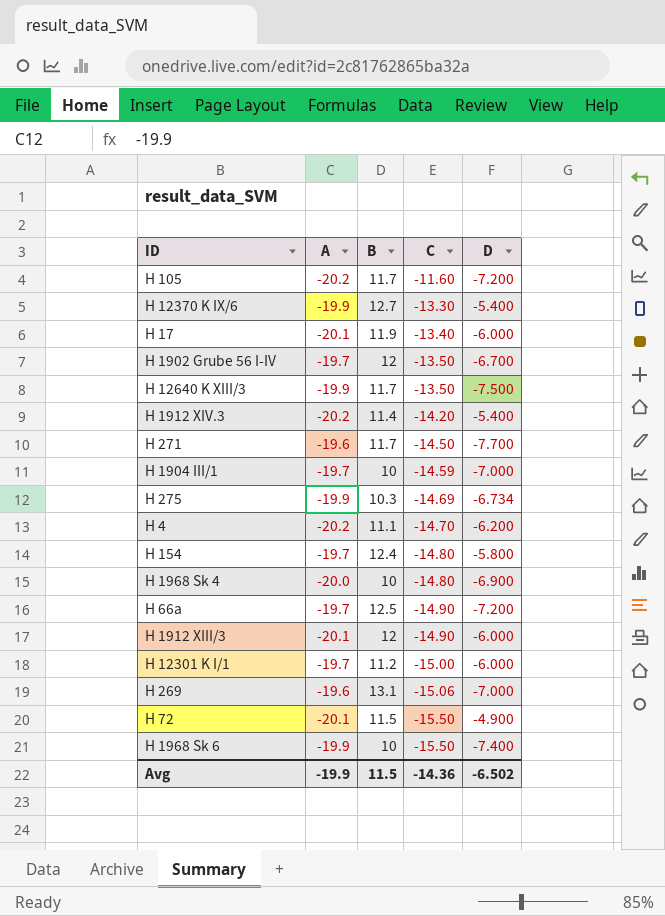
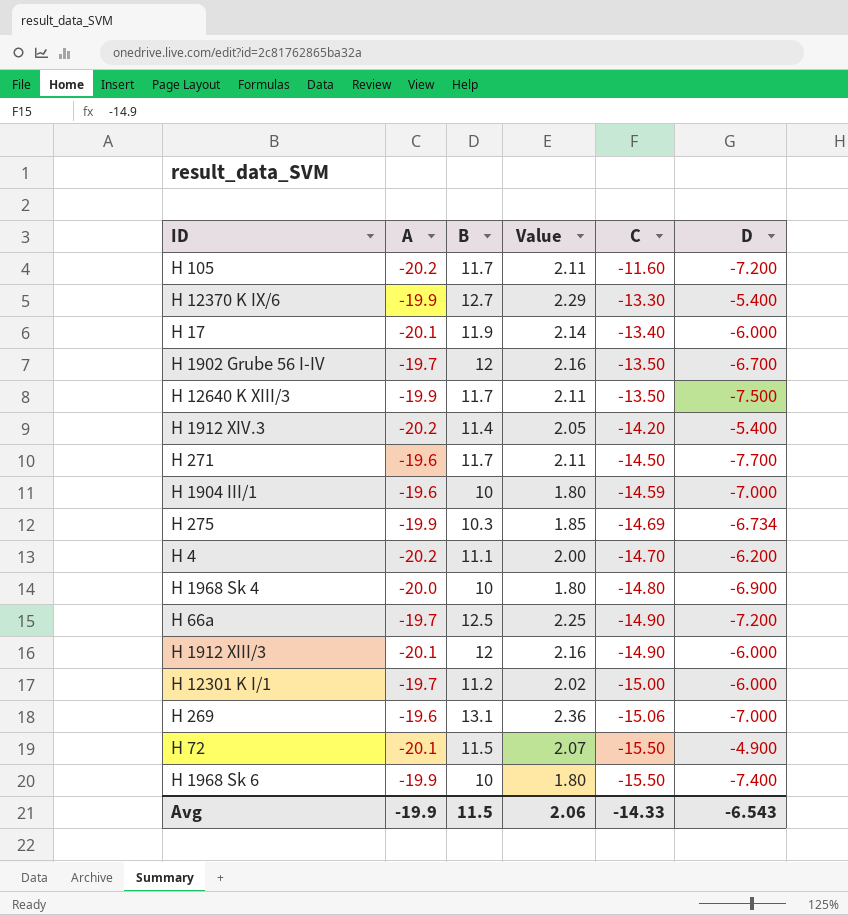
column Value | formula: none -> [B] * 0.18
row H 154: -19.7 | 12.4 | -14.80 | -5.800 -> none
H 1904 III/1 | A: -19.7 -> -19.6
Avg | C: -14.36 -> -14.33
Avg | D: -6.502 -> -6.543

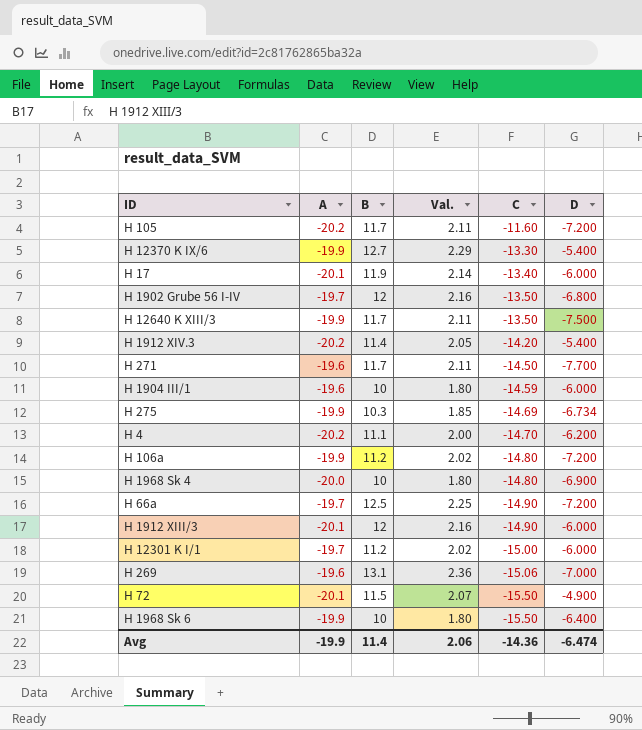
column name: Value -> Val.
H 1902 Grube 56 I-IV | D: -6.700 -> -6.800
H 1904 III/1 | D: -7.000 -> -6.000
row H 106a: none -> -19.9 | 11.2 | 2.02 | -14.80 | -7.200
H 1968 Sk 6 | D: -7.400 -> -6.400
Avg | B: 11.5 -> 11.4
Avg | C: -14.33 -> -14.36
Avg | D: -6.543 -> -6.474

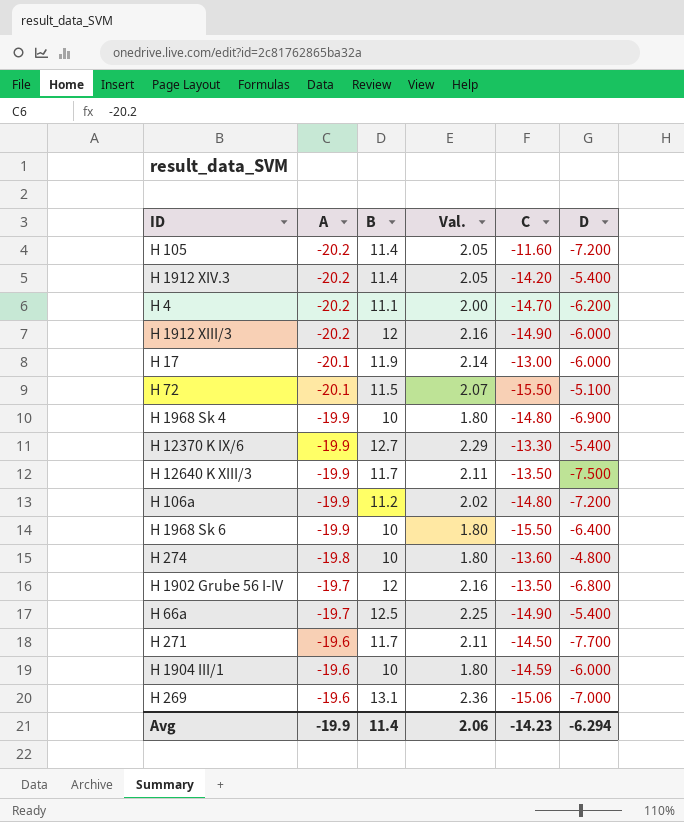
row order: C descending -> A ascending
row H 275: -19.9 | 10.3 | 1.85 | -14.69 | -6.734 -> none
row H 12301 K I/1: -19.7 | 11.2 | 2.02 | -15.00 | -6.000 -> none
H 105 | B: 11.7 -> 11.4
H 105 | Val.: 2.11 -> 2.05
H 1912 XIII/3 | A: -20.1 -> -20.2
H 17 | C: -13.40 -> -13.00
H 72 | D: -4.900 -> -5.100
H 1968 Sk 4 | A: -20.0 -> -19.9
row H 274: none -> -19.8 | 10 | 1.80 | -13.60 | -4.800
H 66a | D: -7.200 -> -5.400
Avg | C: -14.36 -> -14.23
Avg | D: -6.474 -> -6.294

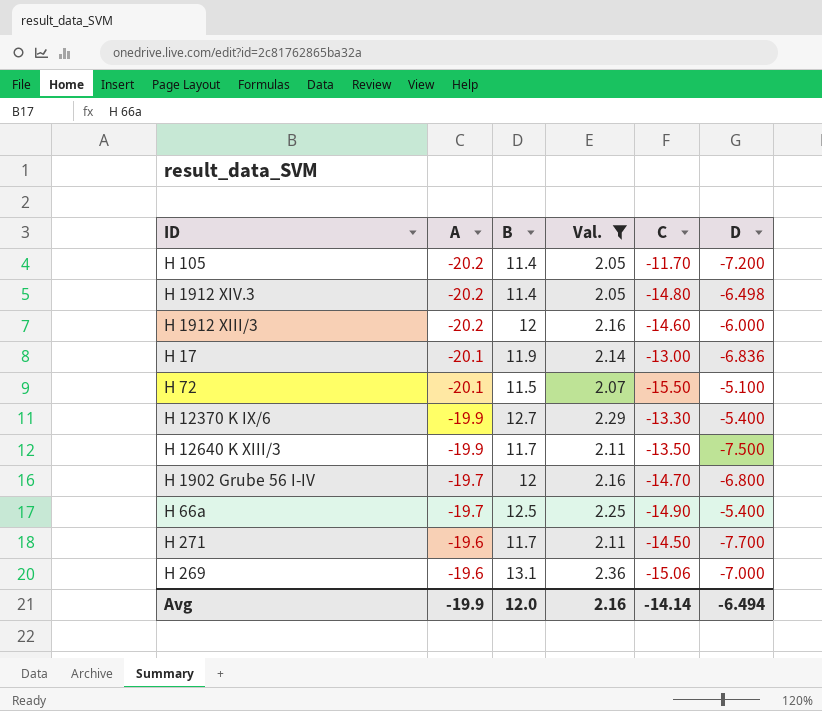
filter: none -> Val. >= 2.05
H 105 | C: -11.60 -> -11.70
H 1912 XIV.3 | C: -14.20 -> -14.80
H 1912 XIV.3 | D: -5.400 -> -6.498
H 1912 XIII/3 | C: -14.90 -> -14.60
H 17 | D: -6.000 -> -6.836
H 1902 Grube 56 I-IV | C: -13.50 -> -14.70
Avg | B: 11.4 -> 12.0
Avg | Val.: 2.06 -> 2.16
Avg | C: -14.23 -> -14.14
Avg | D: -6.294 -> -6.494

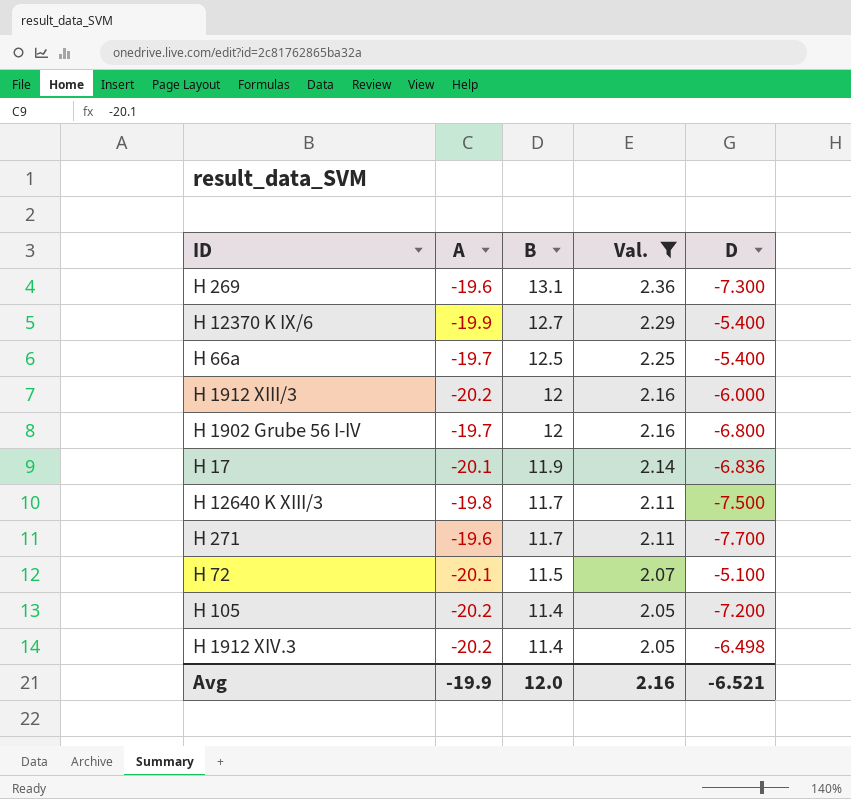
row order: A ascending -> B descending
column C | position: 5 -> none
H 269 | D: -7.000 -> -7.300
H 12640 K XIII/3 | A: -19.9 -> -19.8
Avg | D: -6.494 -> -6.521

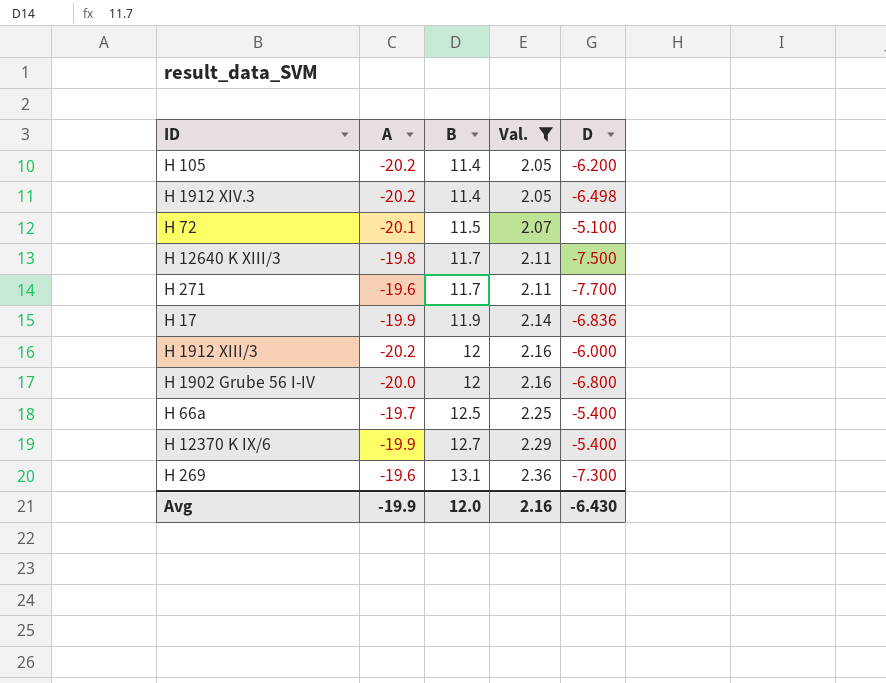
row order: B descending -> B ascending
H 105 | D: -7.200 -> -6.200
H 17 | A: -20.1 -> -19.9
H 1902 Grube 56 I-IV | A: -19.7 -> -20.0
Avg | D: -6.521 -> -6.430

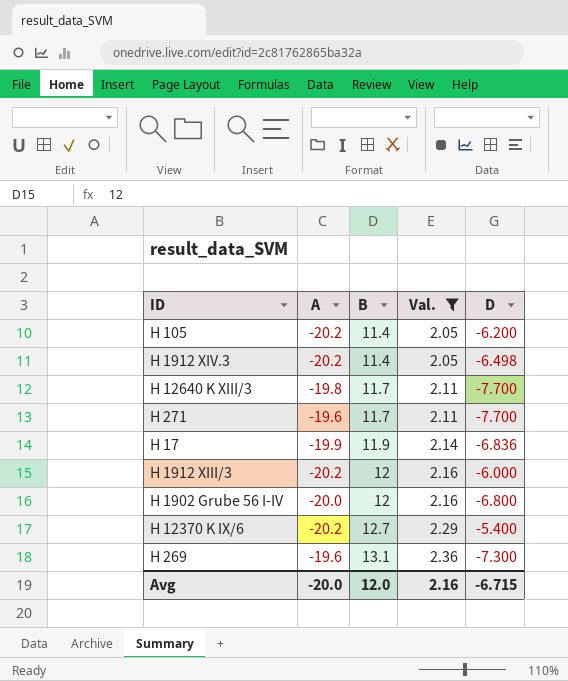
row H 72: -20.1 | 11.5 | 2.07 | -5.100 -> none
row H 66a: -19.7 | 12.5 | 2.25 | -5.400 -> none
H 12640 K XIII/3 | D: -7.500 -> -7.700
H 12370 K IX/6 | A: -19.9 -> -20.2
Avg | A: -19.9 -> -20.0
Avg | D: -6.430 -> -6.715

